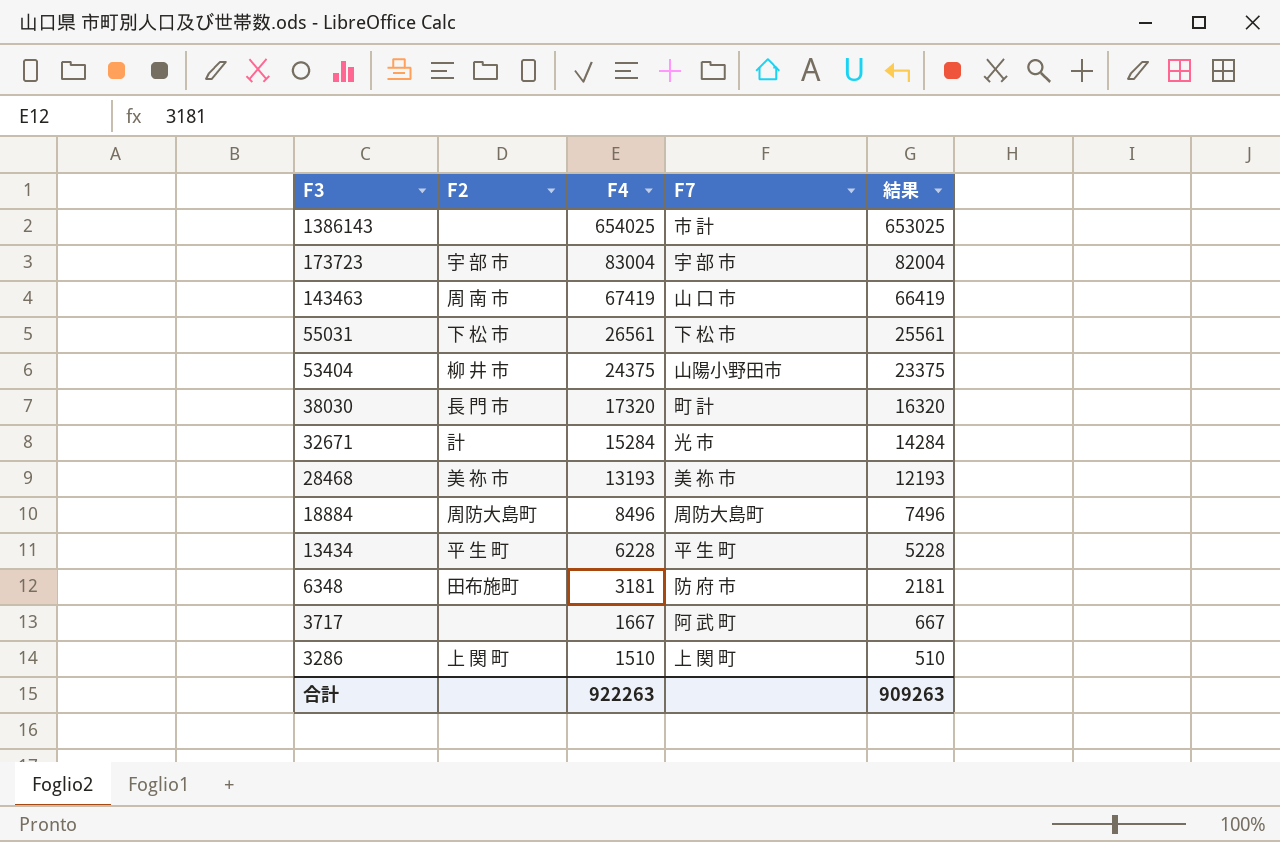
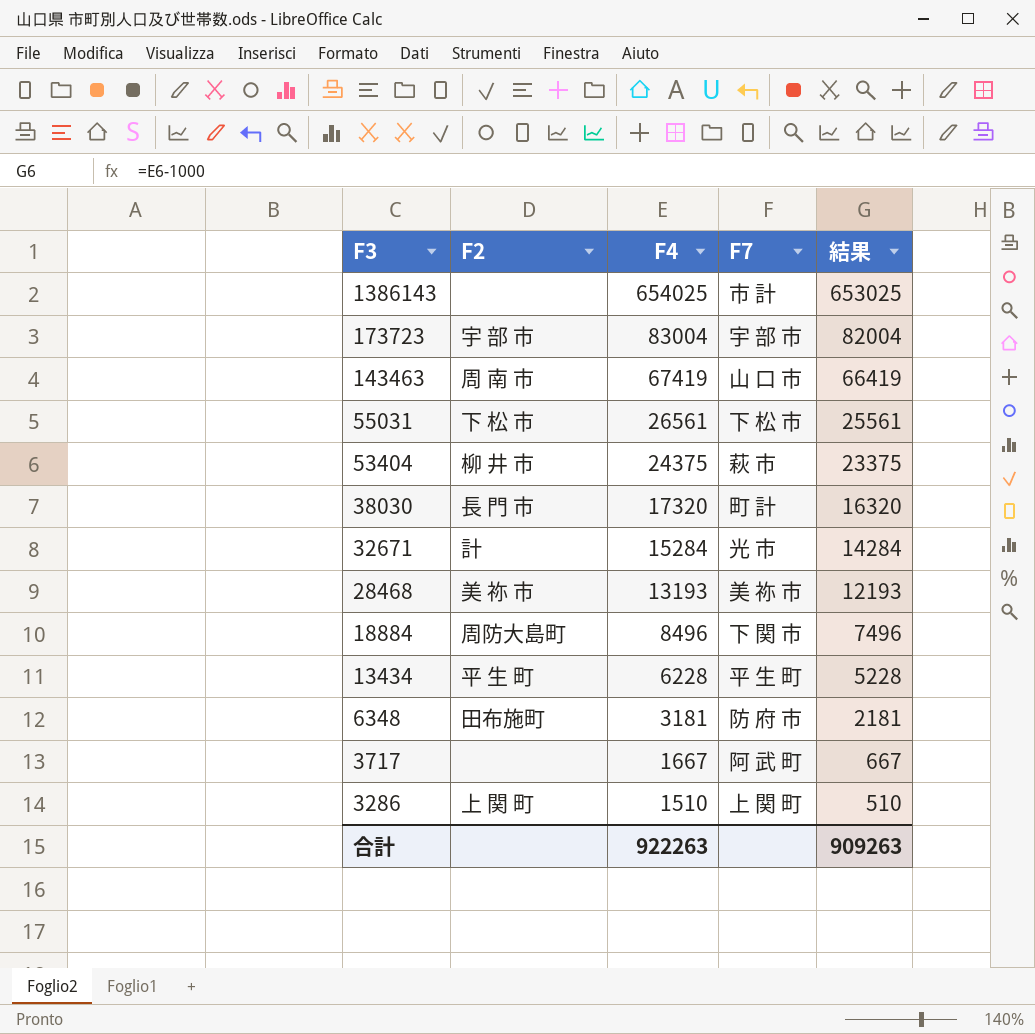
53404 | F7: 山陽小野田市 -> 萩 市
18884 | F7: 周防大島町 -> 下 関 市

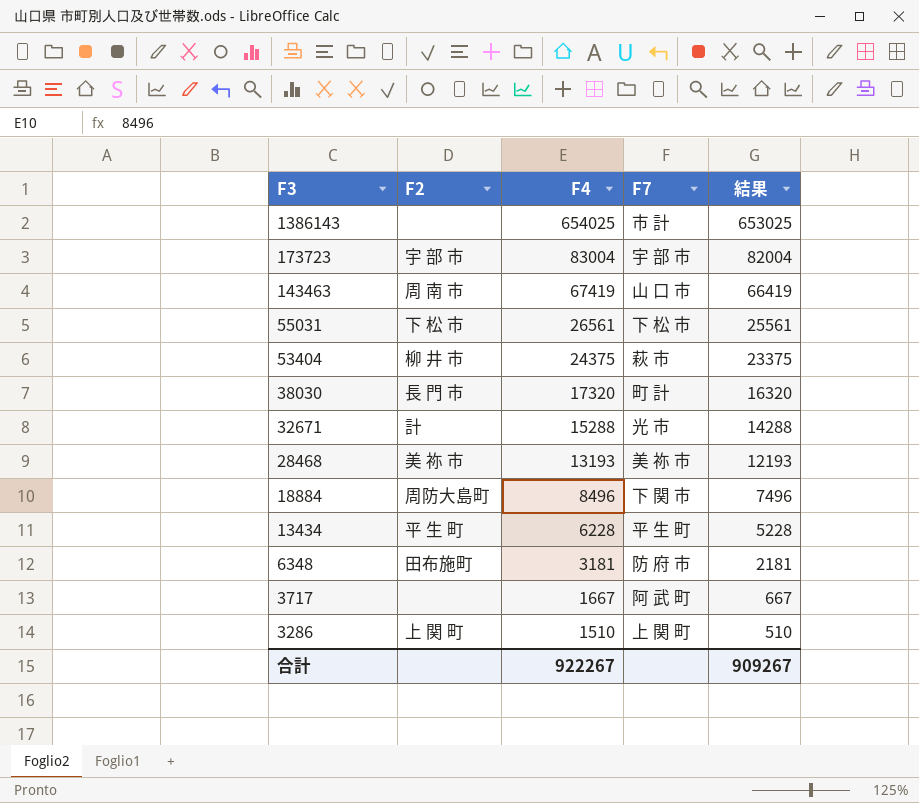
32671 | F4: 15284 -> 15288
32671 | 結果: 14284 -> 14288
合計 | F4: 922263 -> 922267
合計 | 結果: 909263 -> 909267

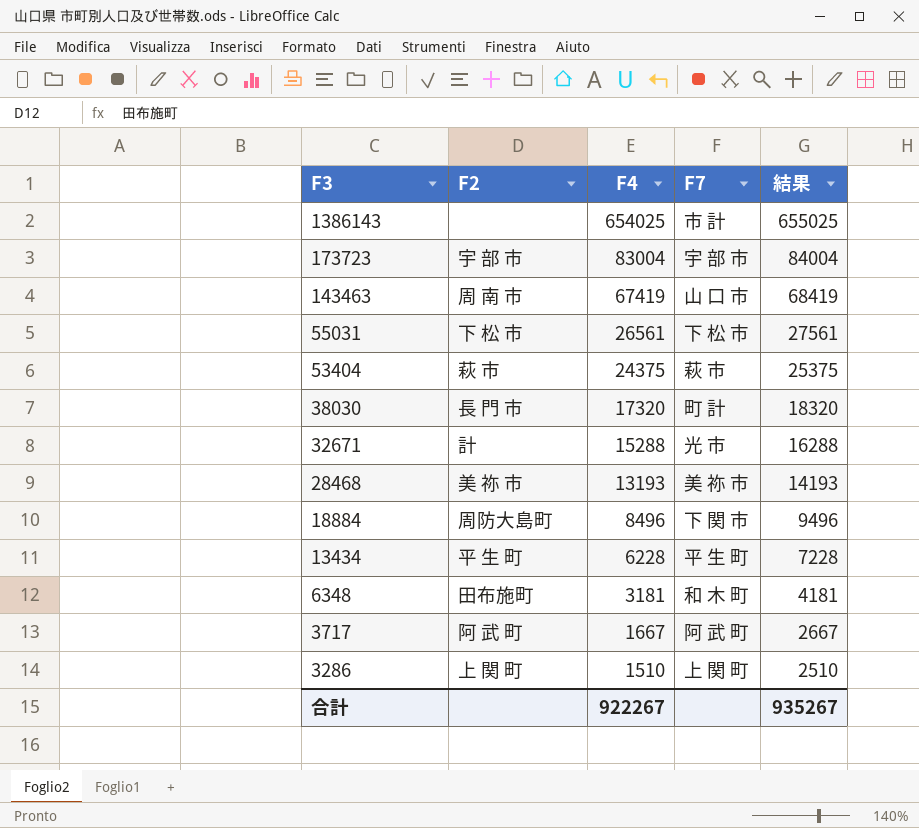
column 結果 | formula: [F4] - 1000 -> [F4] + 1000
53404 | F2: 柳 井 市 -> 萩 市
6348 | F7: 防 府 市 -> 和 木 町
3717 | F2: none -> 阿 武 町
合計 | 結果: 909267 -> 935267

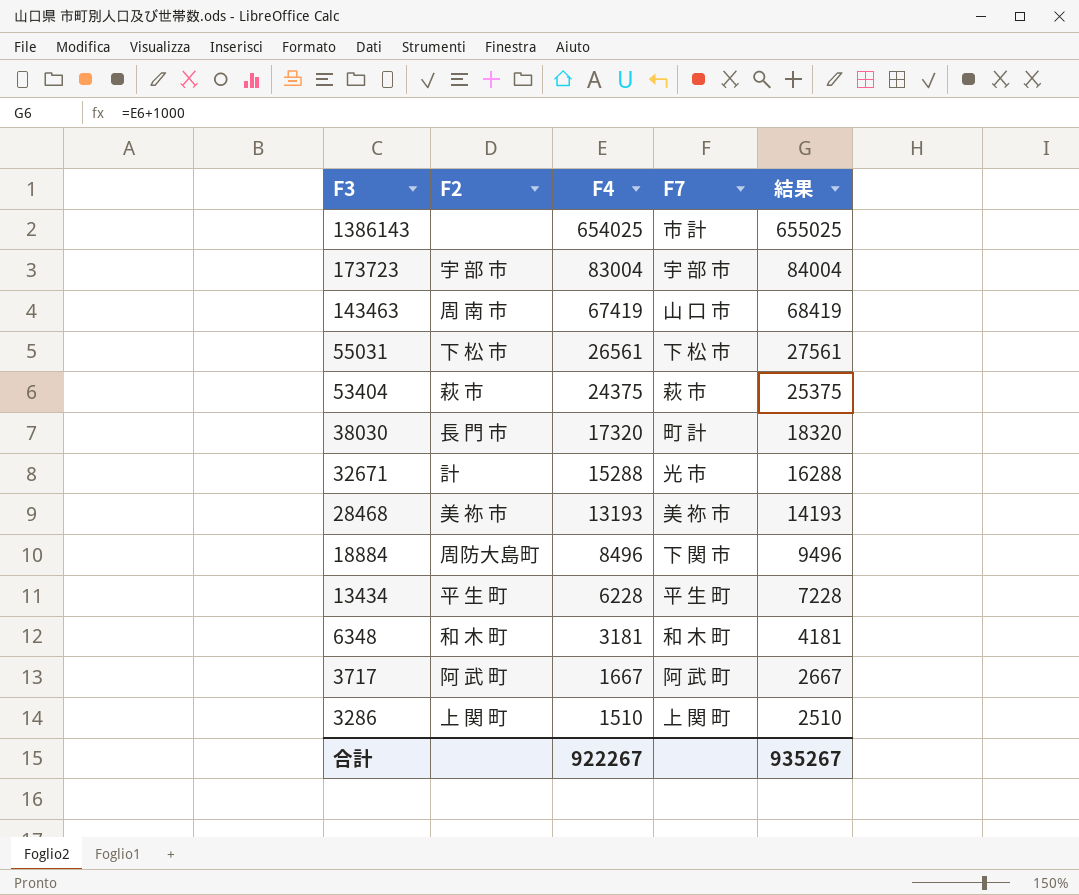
6348 | F2: 田布施町 -> 和 木 町

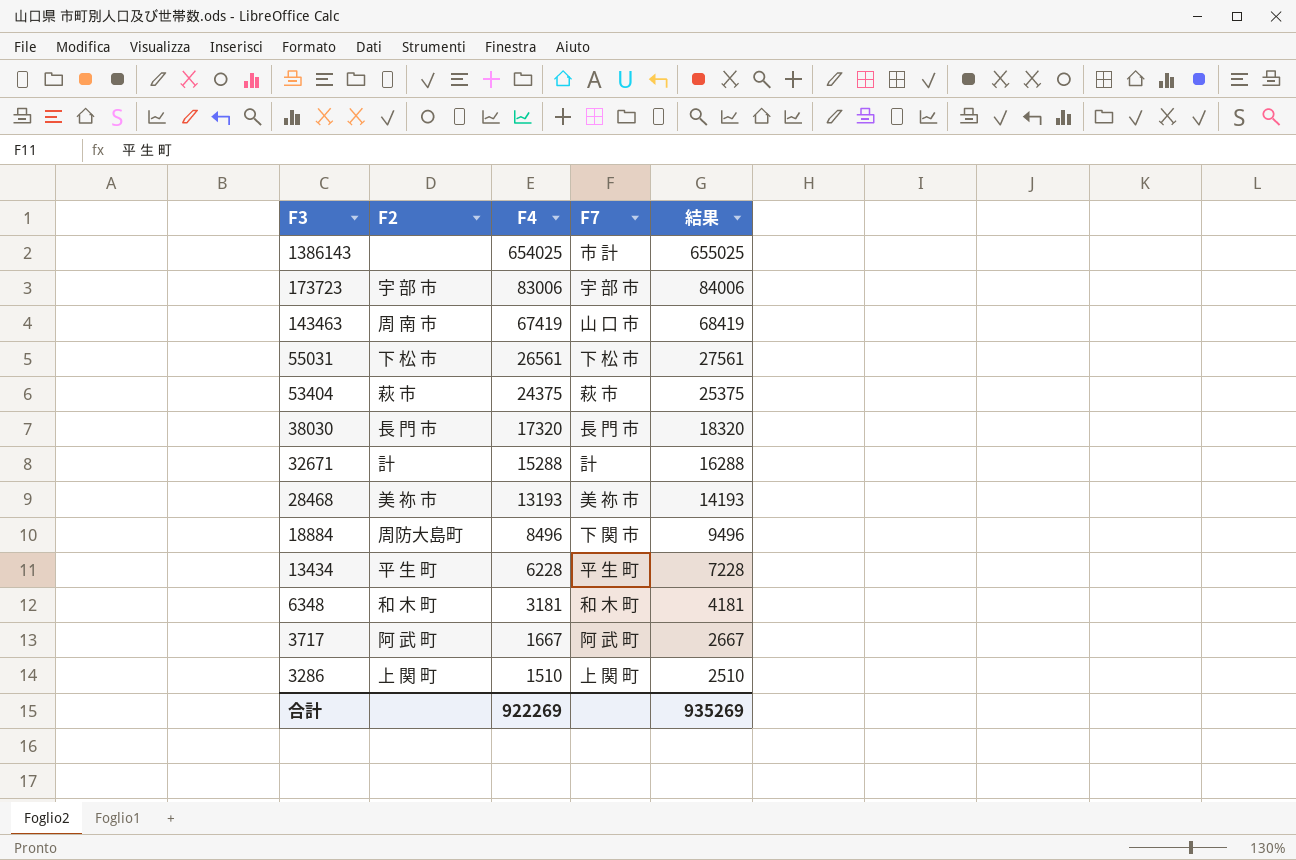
173723 | F4: 83004 -> 83006
173723 | 結果: 84004 -> 84006
38030 | F7: 町 計 -> 長 門 市
32671 | F7: 光 市 -> 計
合計 | F4: 922267 -> 922269
合計 | 結果: 935267 -> 935269

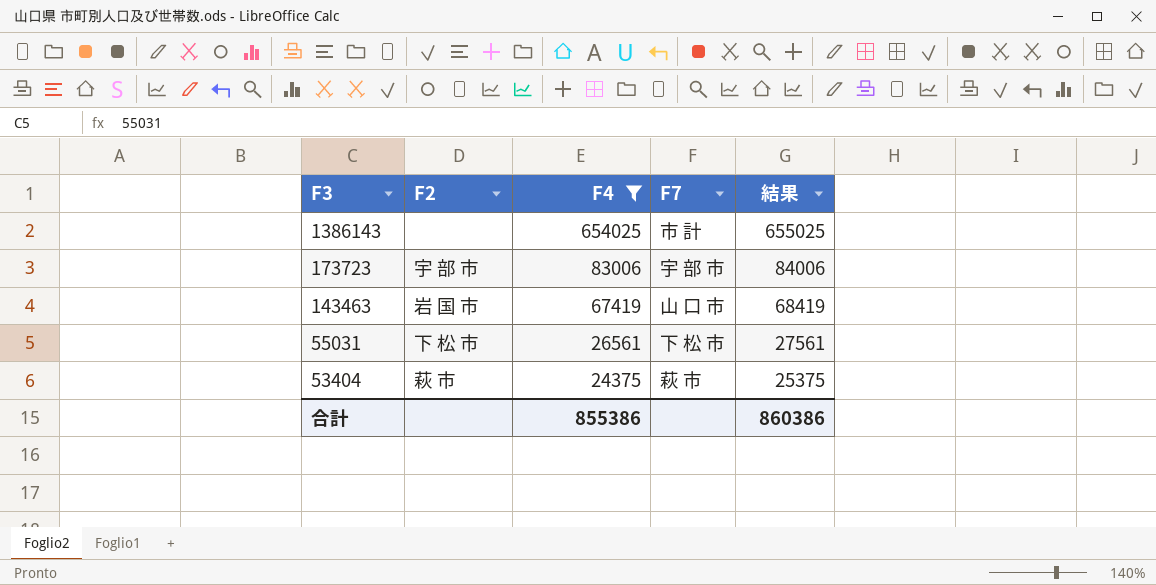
filter: none -> F4 >= 24375
143463 | F2: 周 南 市 -> 岩 国 市
合計 | F4: 922269 -> 855386
合計 | 結果: 935269 -> 860386

